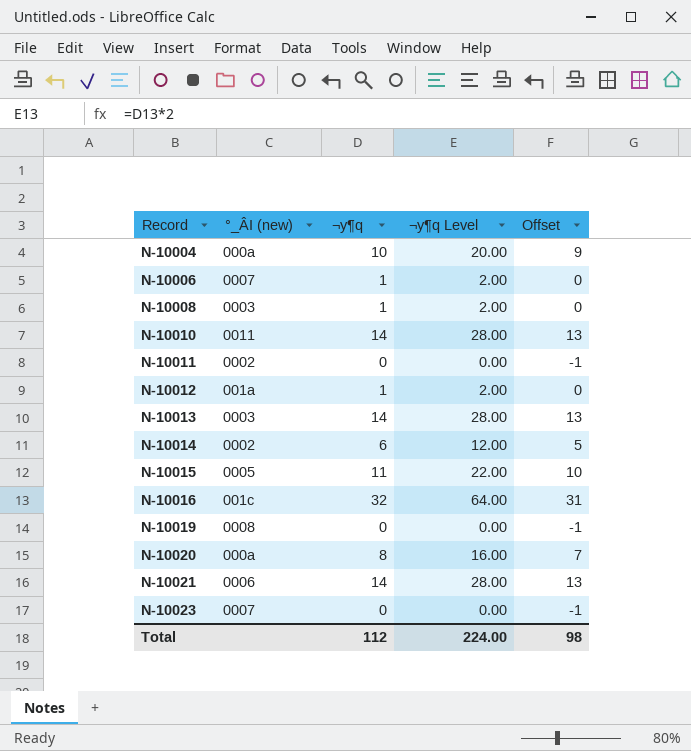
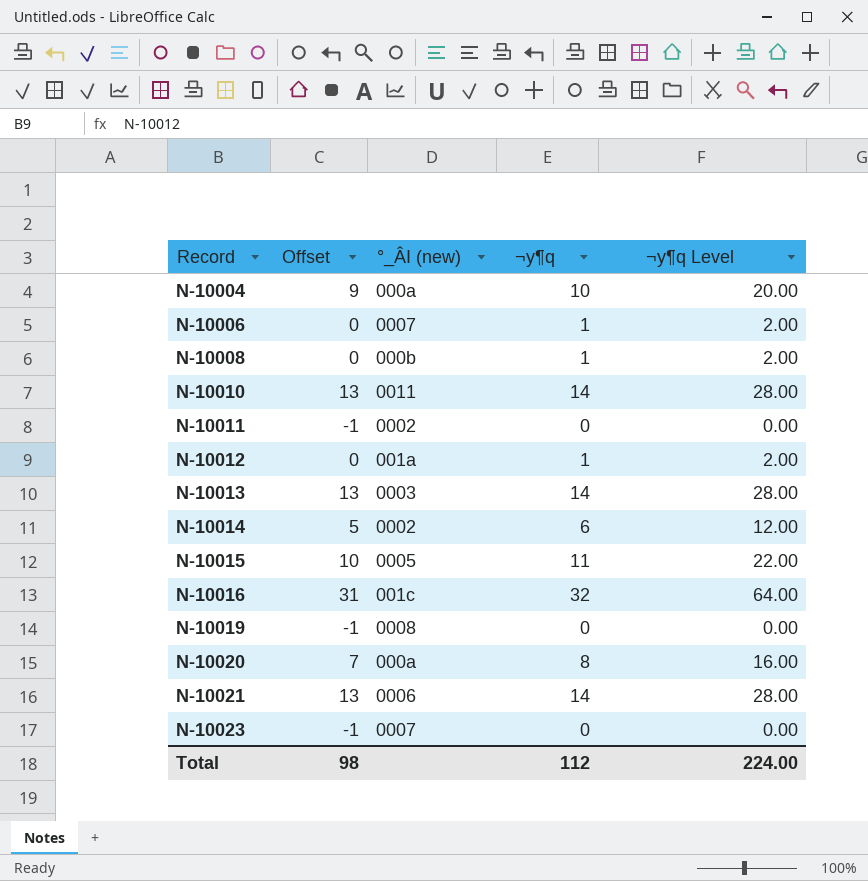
column Offset | position: 5 -> 2
N-10008 | °_ÂI (new): 0003 -> 000b

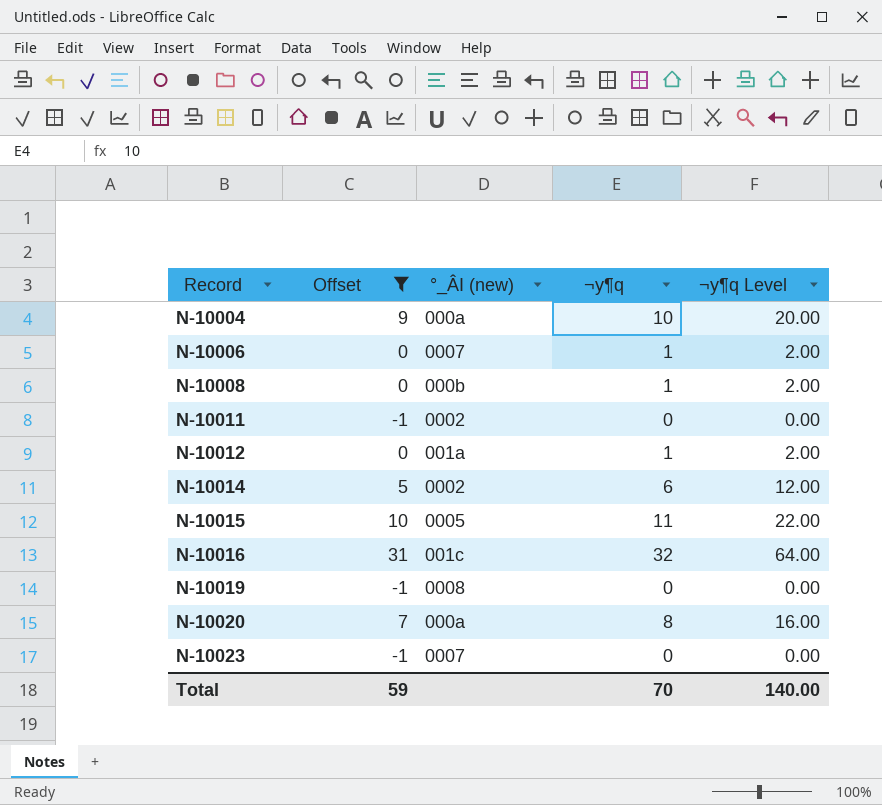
filter: none -> Offset != 13
Total | Offset: 98 -> 59
Total | ¬y¶q: 112 -> 70
Total | ¬y¶q Level: 224.00 -> 140.00

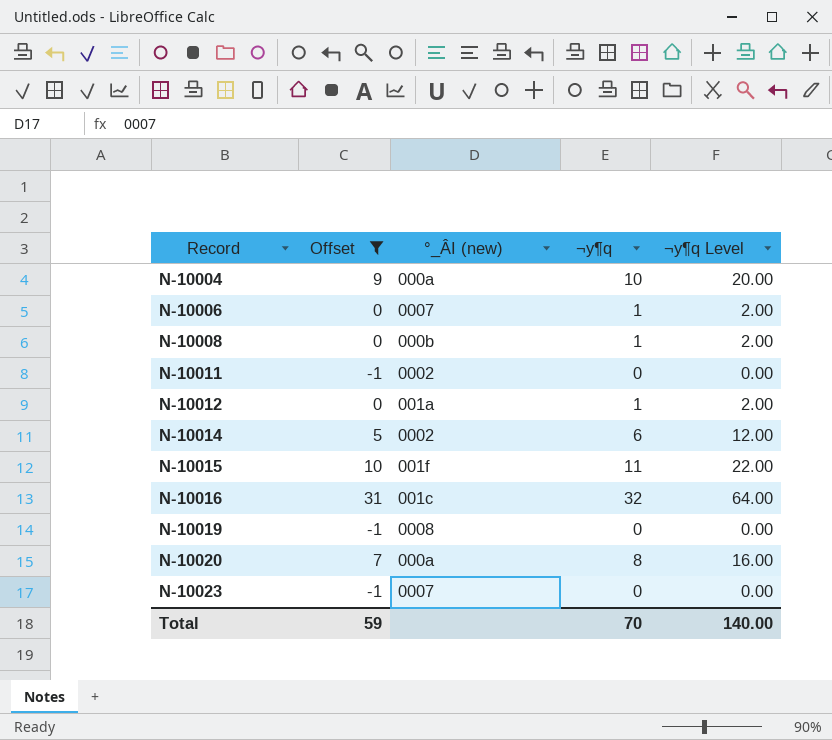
N-10015 | °_ÂI (new): 0005 -> 001f

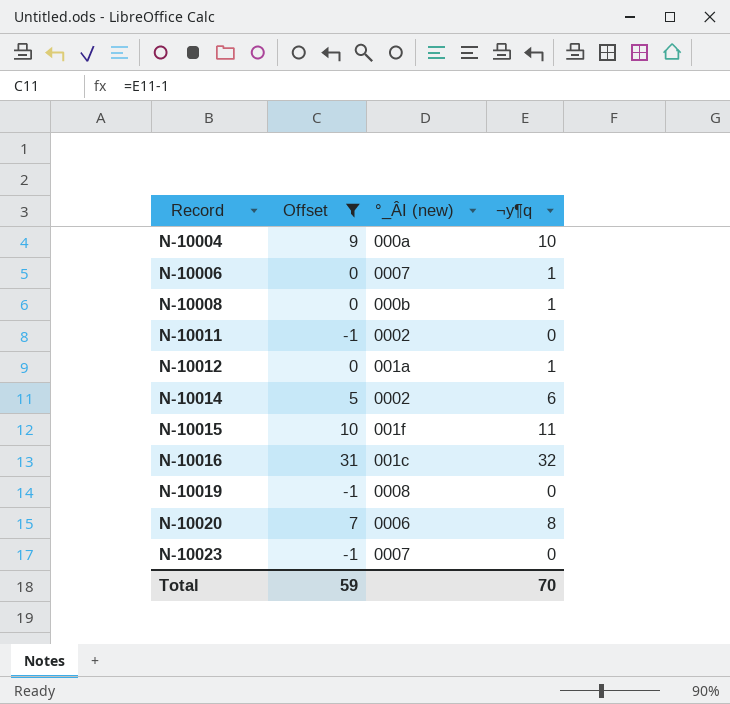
column ¬y¶q Level | formula: [¬y¶q] * 2 -> none
N-10020 | °_ÂI (new): 000a -> 0006

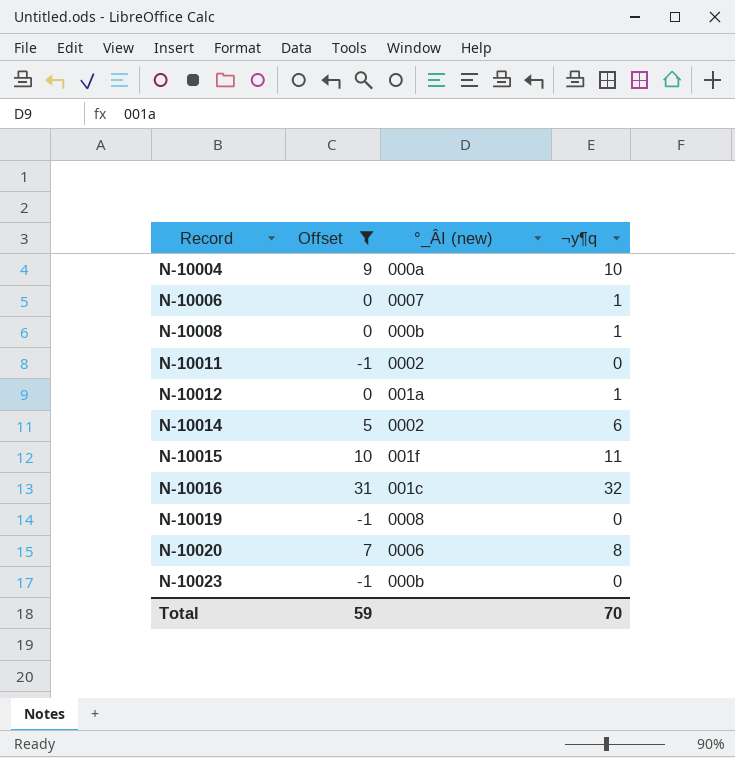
N-10023 | °_ÂI (new): 0007 -> 000b

